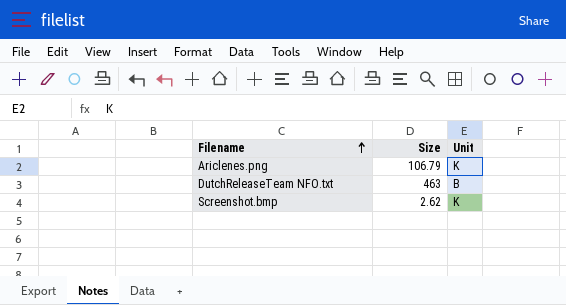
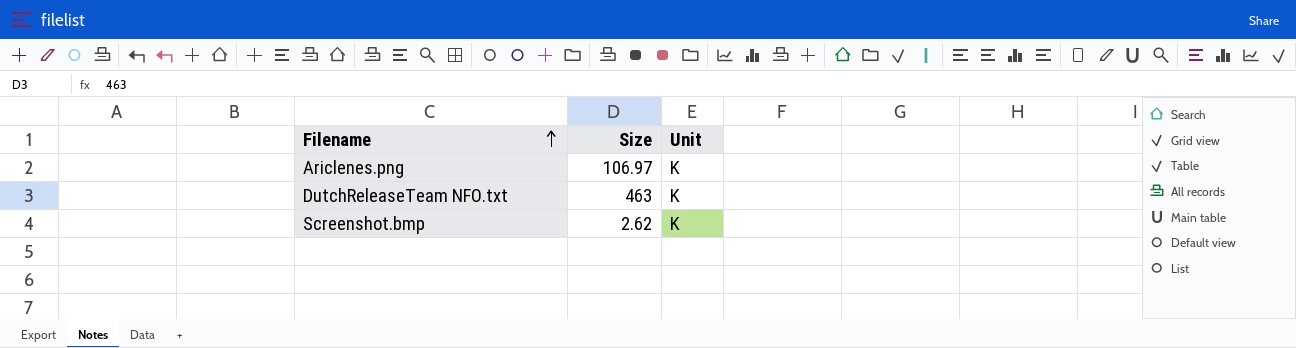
Ariclenes.png | Size: 106.79 -> 106.97
DutchReleaseTeam NFO.txt | Unit: B -> K

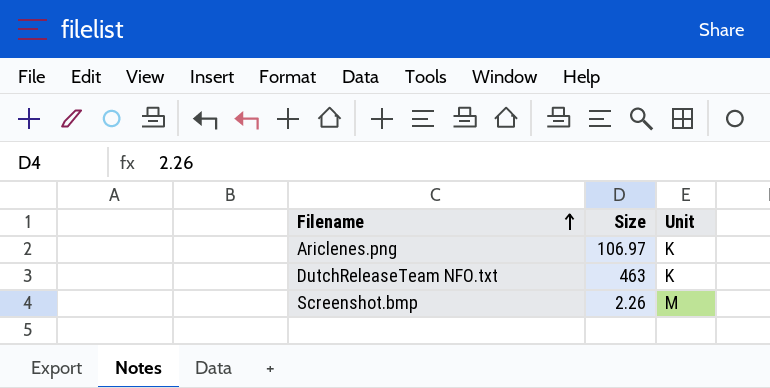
Screenshot.bmp | Size: 2.62 -> 2.26
Screenshot.bmp | Unit: K -> M

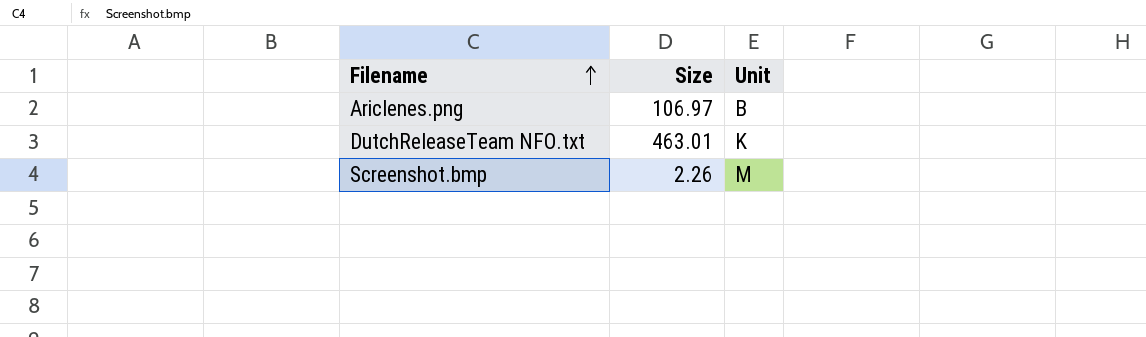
Ariclenes.png | Unit: K -> B
DutchReleaseTeam NFO.txt | Size: 463 -> 463.01

